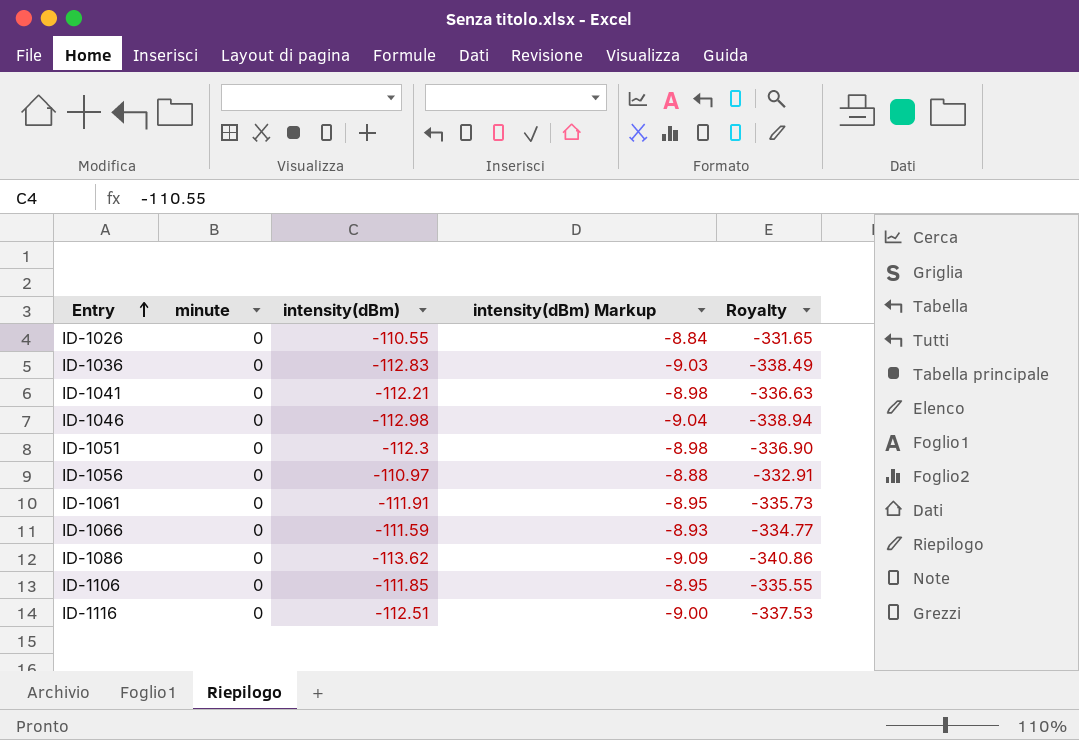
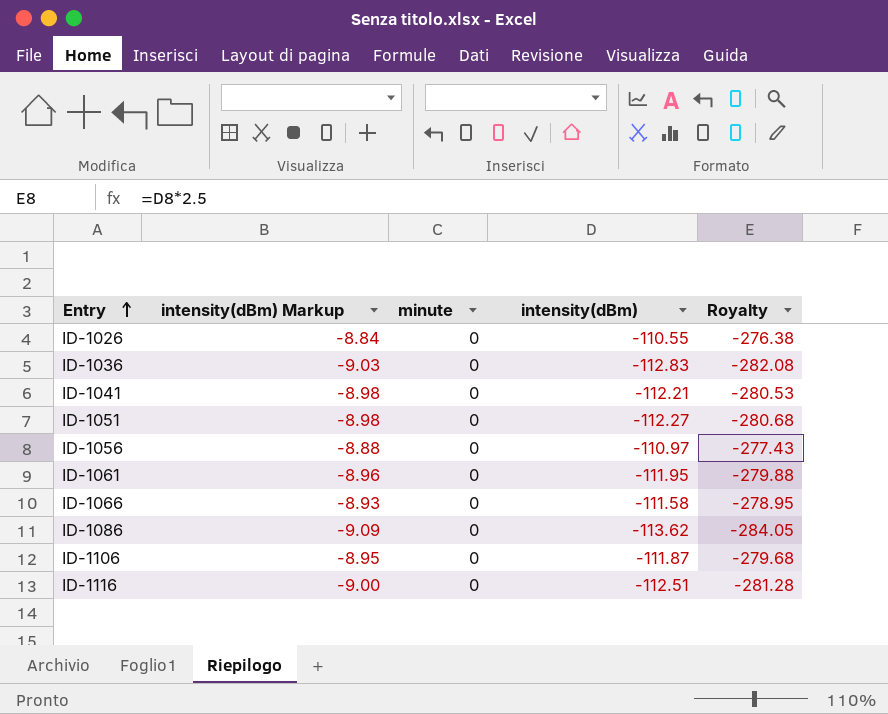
column intensity(dBm) Markup | position: 4 -> 2
column Royalty | formula: [intensity(dBm)] * 3 -> [intensity(dBm)] * 2.5
row ID-1046: 0 | -112.98 | -9.04 | -338.94 -> none
ID-1051 | intensity(dBm): -112.3 -> -112.27
ID-1061 | intensity(dBm) Markup: -8.95 -> -8.96
ID-1061 | intensity(dBm): -111.91 -> -111.95
ID-1066 | intensity(dBm): -111.59 -> -111.58
ID-1106 | intensity(dBm): -111.85 -> -111.87

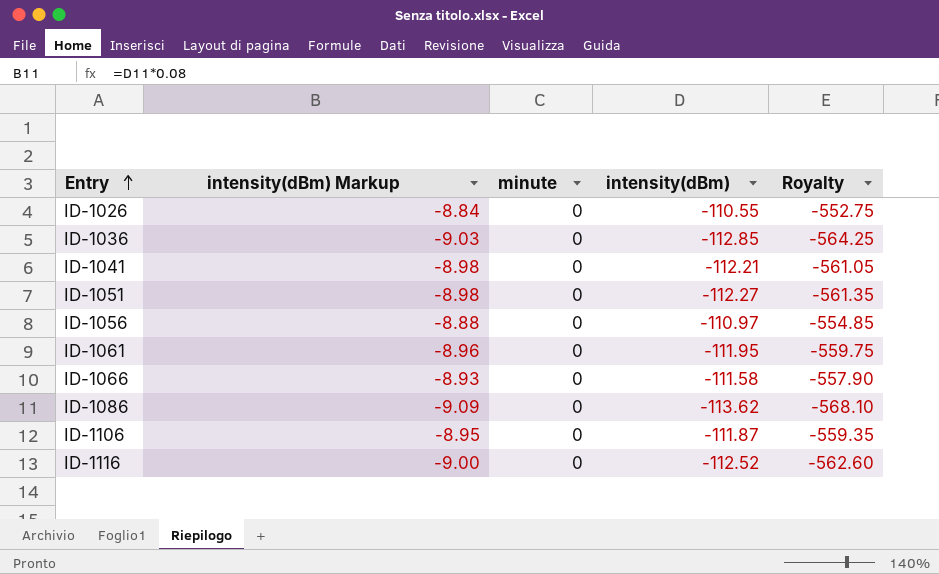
column Royalty | formula: [intensity(dBm)] * 2.5 -> [intensity(dBm)] * 5
ID-1036 | intensity(dBm): -112.83 -> -112.85
ID-1116 | intensity(dBm): -112.51 -> -112.52

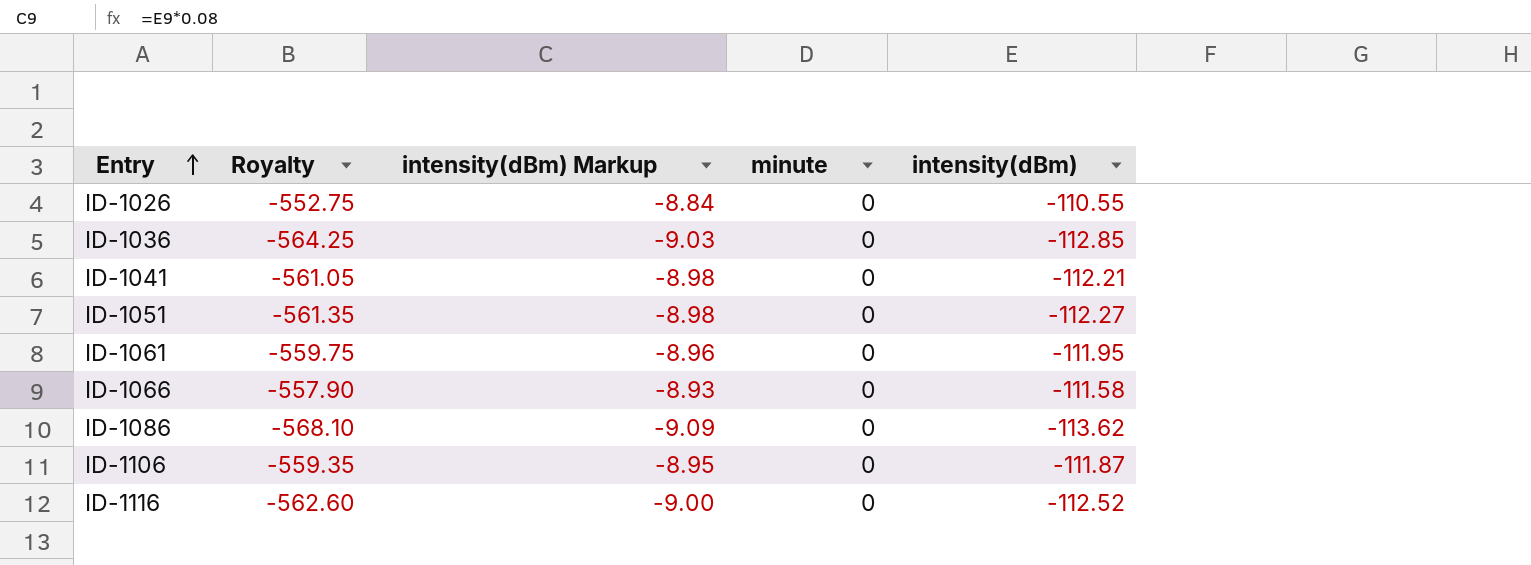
column Royalty | position: 5 -> 2
row ID-1056: -8.88 | 0 | -110.97 | -554.85 -> none

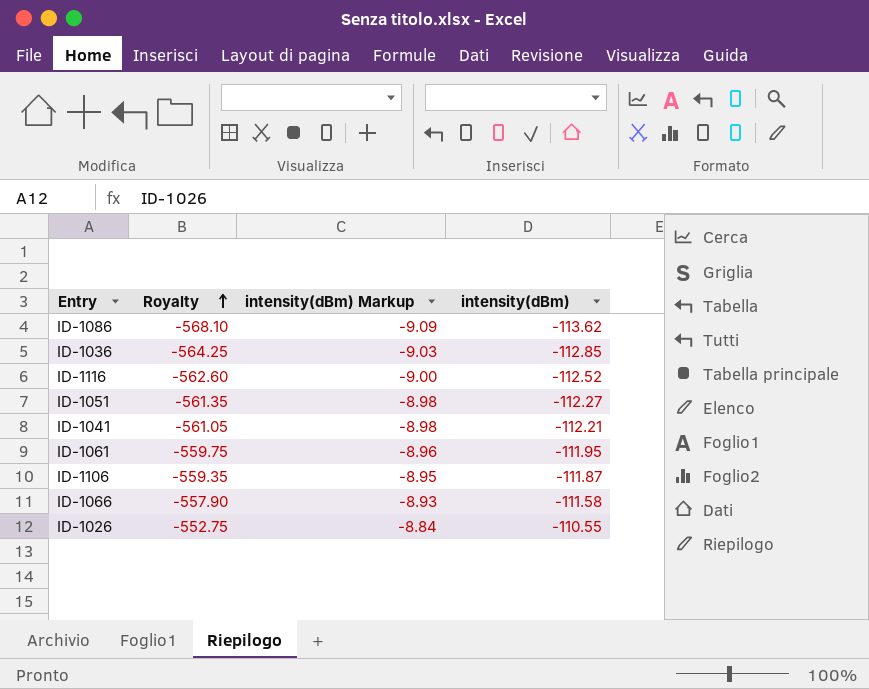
row order: Entry ascending -> Royalty ascending
column minute | position: 4 -> none

